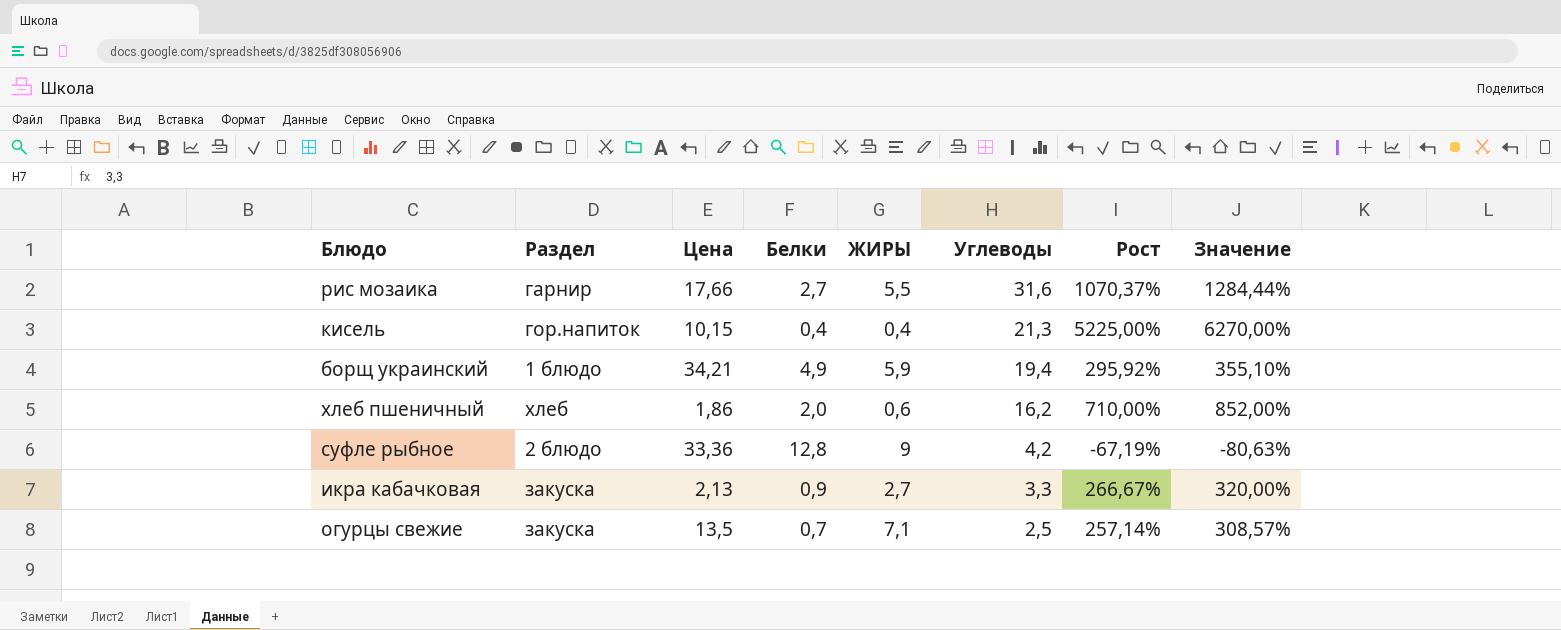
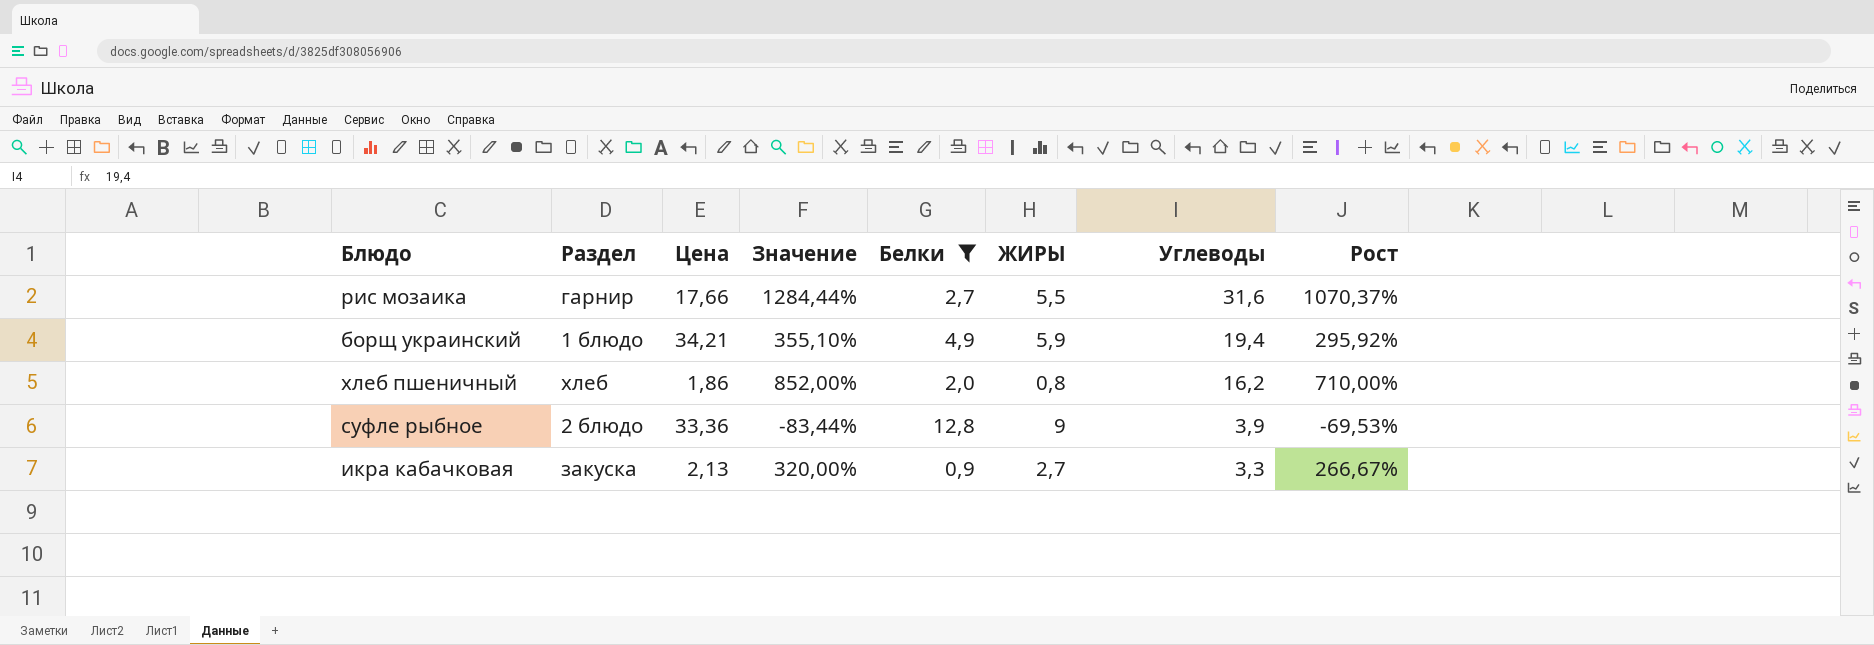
filter: none -> Белки >= 0,9
column Значение | position: 8 -> 4
хлеб пшеничный | ЖИРЫ: 0,6 -> 0,8
суфле рыбное | Значение: -80,63% -> -83,44%
суфле рыбное | Углеводы: 4,2 -> 3,9
суфле рыбное | Рост: -67,19% -> -69,53%

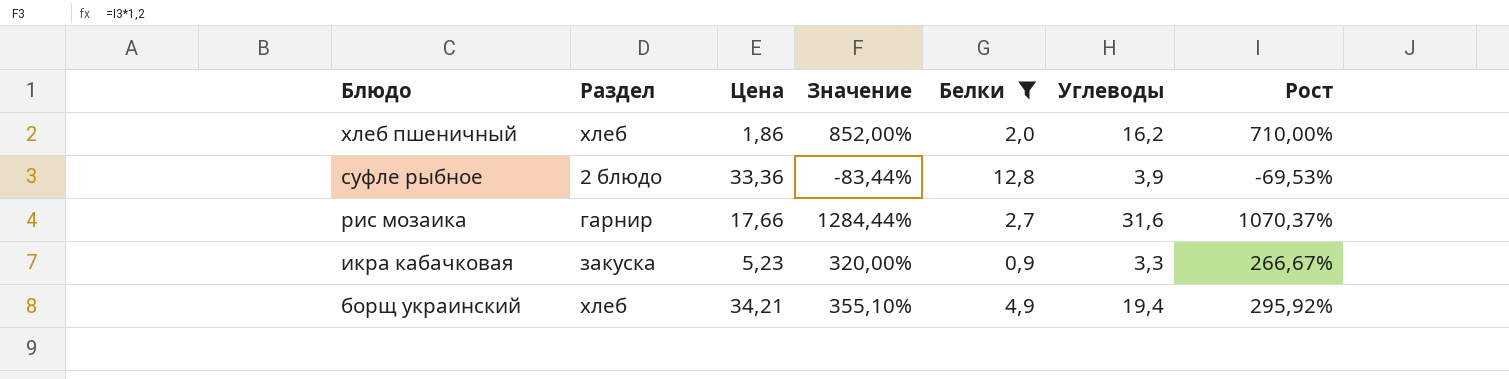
row order: Углеводы descending -> Блюдо descending
column ЖИРЫ | position: 6 -> none
икра кабачковая | Цена: 2,13 -> 5,23
борщ украинский | Раздел: 1 блюдо -> хлеб

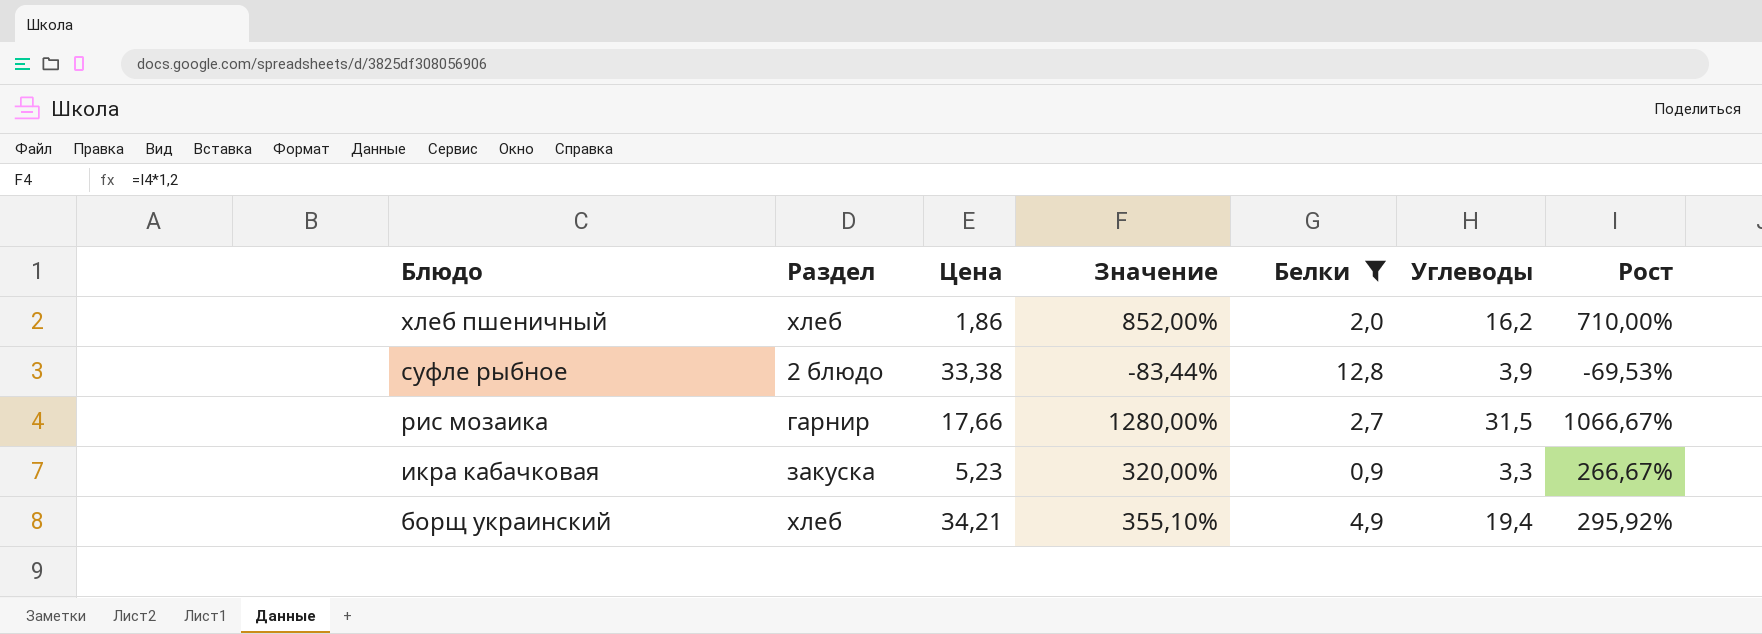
суфле рыбное | Цена: 33,36 -> 33,38
рис мозаика | Значение: 1284,44% -> 1280,00%
рис мозаика | Углеводы: 31,6 -> 31,5
рис мозаика | Рост: 1070,37% -> 1066,67%

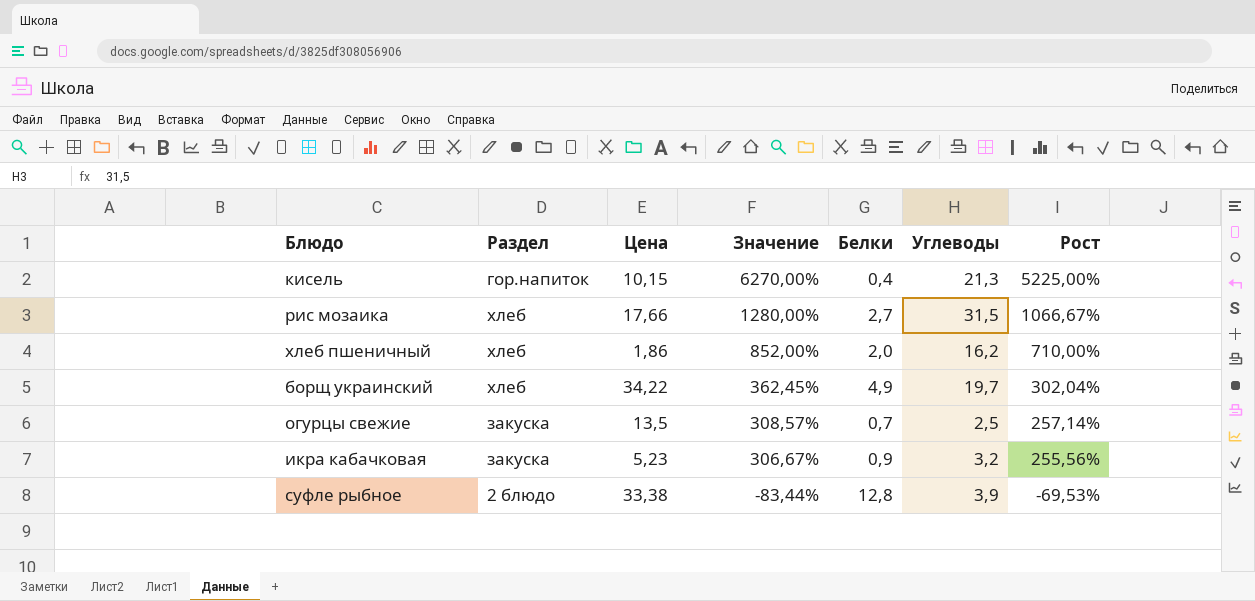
filter: Белки >= 0,9 -> none
row order: Блюдо descending -> Значение descending
рис мозаика | Раздел: гарнир -> хлеб
борщ украинский | Цена: 34,21 -> 34,22
борщ украинский | Значение: 355,10% -> 362,45%
борщ украинский | Углеводы: 19,4 -> 19,7
борщ украинский | Рост: 295,92% -> 302,04%
икра кабачковая | Значение: 320,00% -> 306,67%
икра кабачковая | Углеводы: 3,3 -> 3,2
икра кабачковая | Рост: 266,67% -> 255,56%

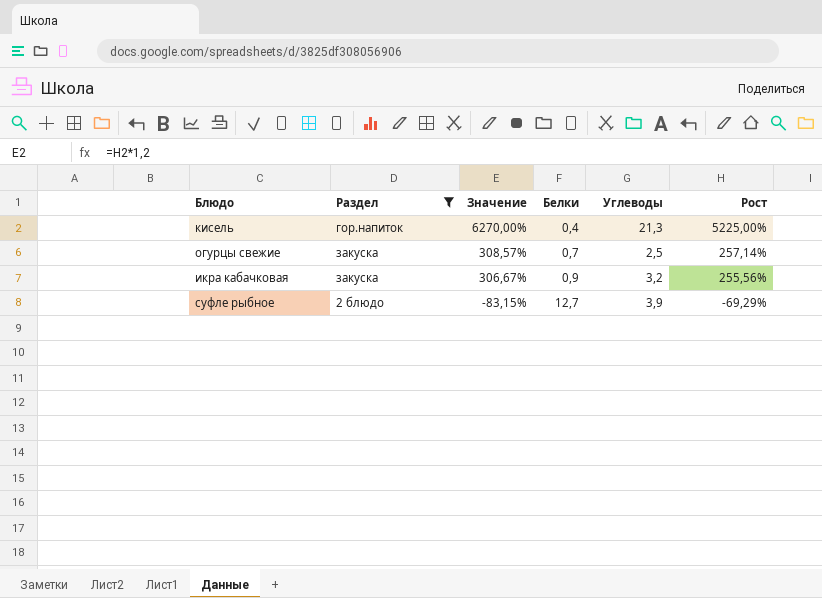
filter: none -> Раздел != хлеб
column Цена | position: 3 -> none
суфле рыбное | Значение: -83,44% -> -83,15%
суфле рыбное | Белки: 12,8 -> 12,7
суфле рыбное | Рост: -69,53% -> -69,29%

